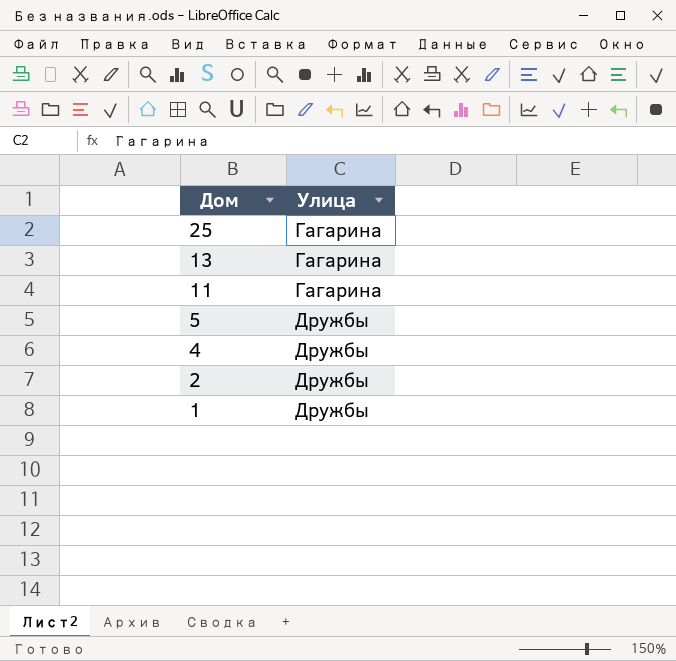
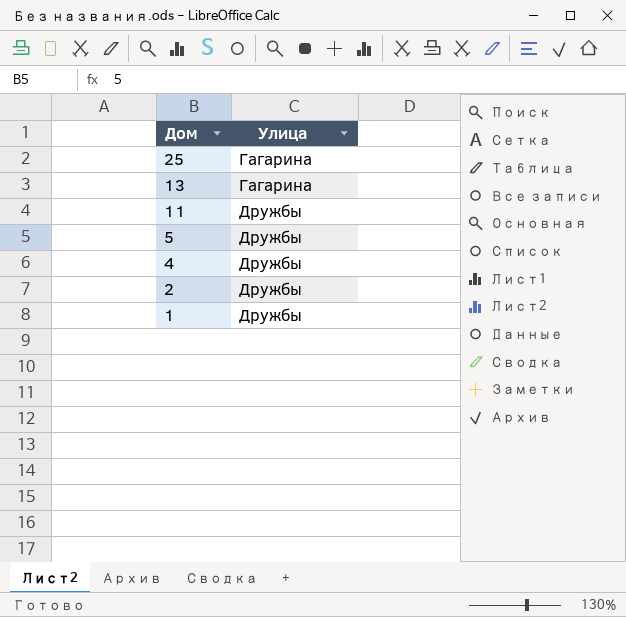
11 | Улица: Гагарина -> Дружбы

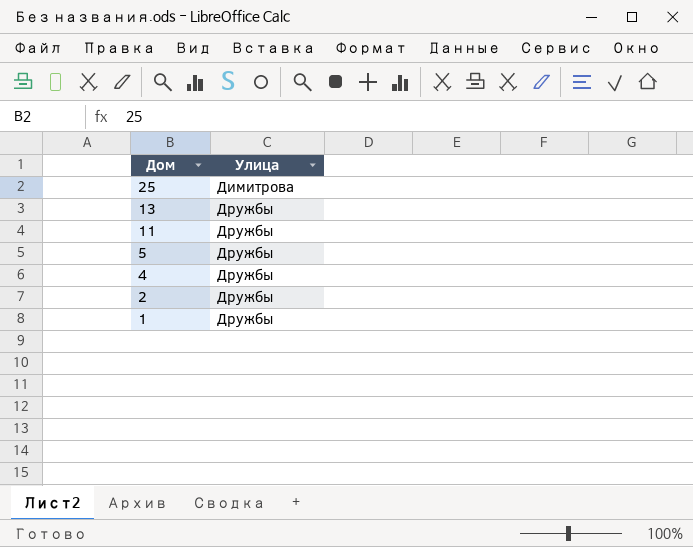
25 | Улица: Гагарина -> Димитрова
13 | Улица: Гагарина -> Дружбы

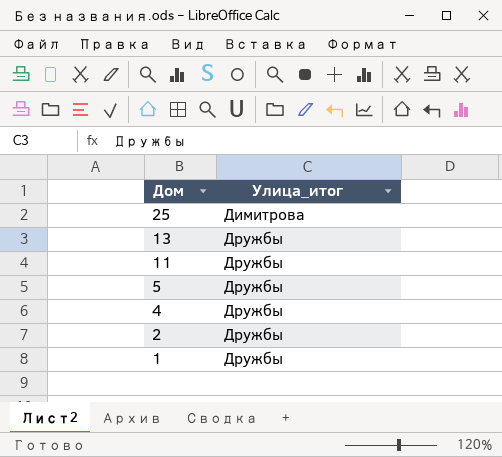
column name: Улица -> Улица_итог

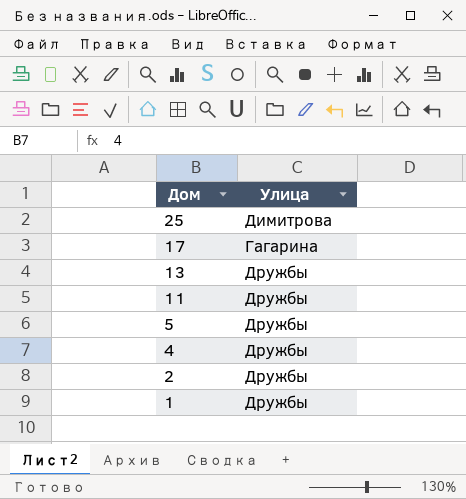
column name: Улица_итог -> Улица
row 17: none -> Гагарина

